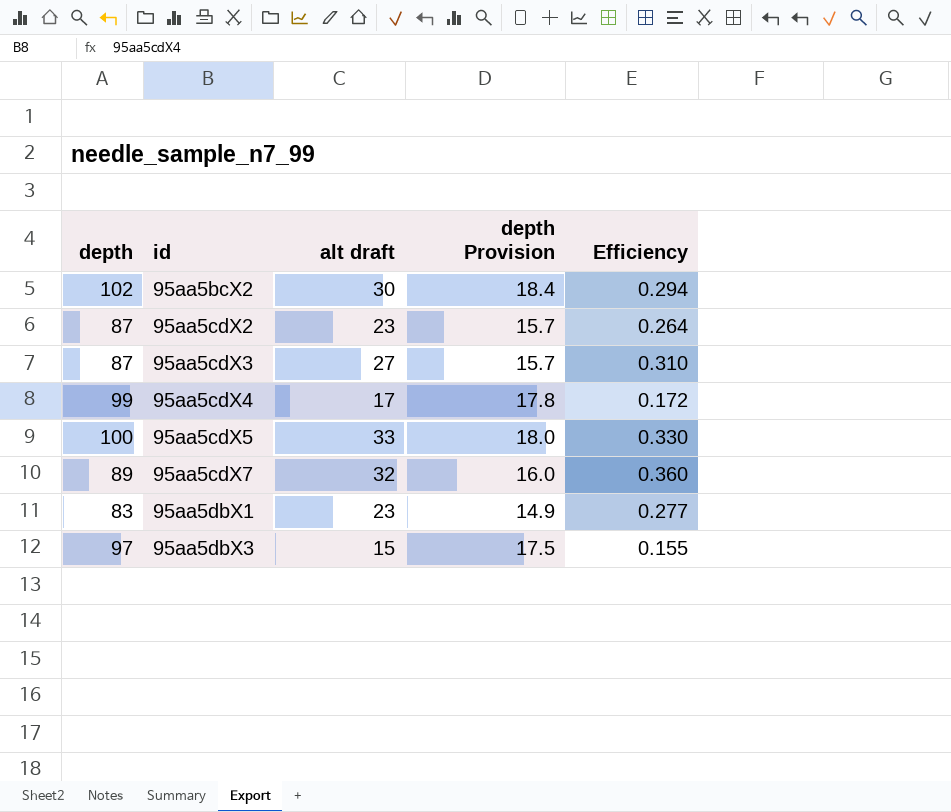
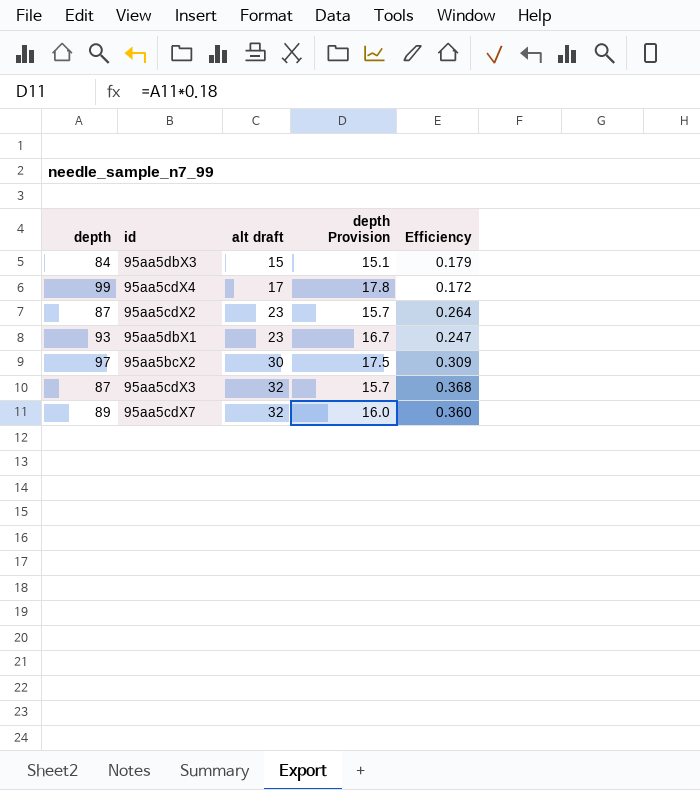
row order: id ascending -> alt draft ascending
row 95aa5cdX5: 100 | 33 | 18.0 | 0.330 -> none
95aa5dbX3 | depth: 97 -> 84
95aa5dbX3 | depth Provision: 17.5 -> 15.1
95aa5dbX3 | Efficiency: 0.155 -> 0.179
95aa5dbX1 | depth: 83 -> 93
95aa5dbX1 | depth Provision: 14.9 -> 16.7
95aa5dbX1 | Efficiency: 0.277 -> 0.247
95aa5bcX2 | depth: 102 -> 97
95aa5bcX2 | depth Provision: 18.4 -> 17.5
95aa5bcX2 | Efficiency: 0.294 -> 0.309
95aa5cdX3 | alt draft: 27 -> 32
95aa5cdX3 | Efficiency: 0.310 -> 0.368

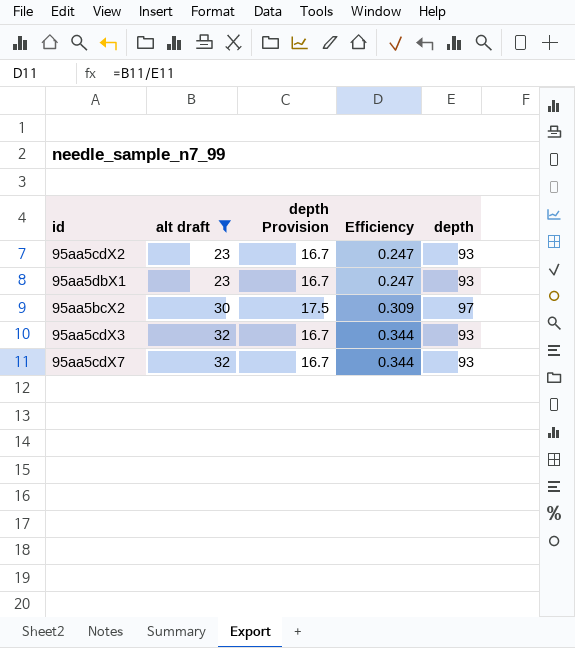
filter: none -> alt draft >= 23
column depth | position: 1 -> 5
95aa5cdX2 | depth Provision: 15.7 -> 16.7
95aa5cdX2 | Efficiency: 0.264 -> 0.247
95aa5cdX2 | depth: 87 -> 93
95aa5cdX3 | depth Provision: 15.7 -> 16.7
95aa5cdX3 | Efficiency: 0.368 -> 0.344
95aa5cdX3 | depth: 87 -> 93
95aa5cdX7 | depth Provision: 16.0 -> 16.7
95aa5cdX7 | Efficiency: 0.360 -> 0.344
95aa5cdX7 | depth: 89 -> 93

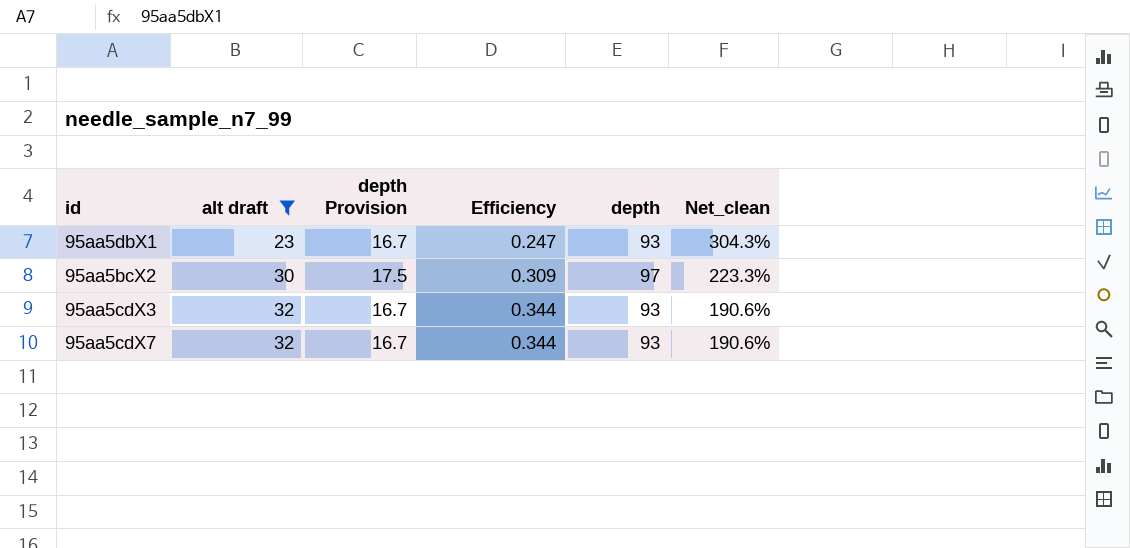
column Net_clean | formula: none -> ([depth] - [alt draft]) / [alt draft]
row 95aa5cdX2: 23 | 16.7 | 0.247 | 93 -> none

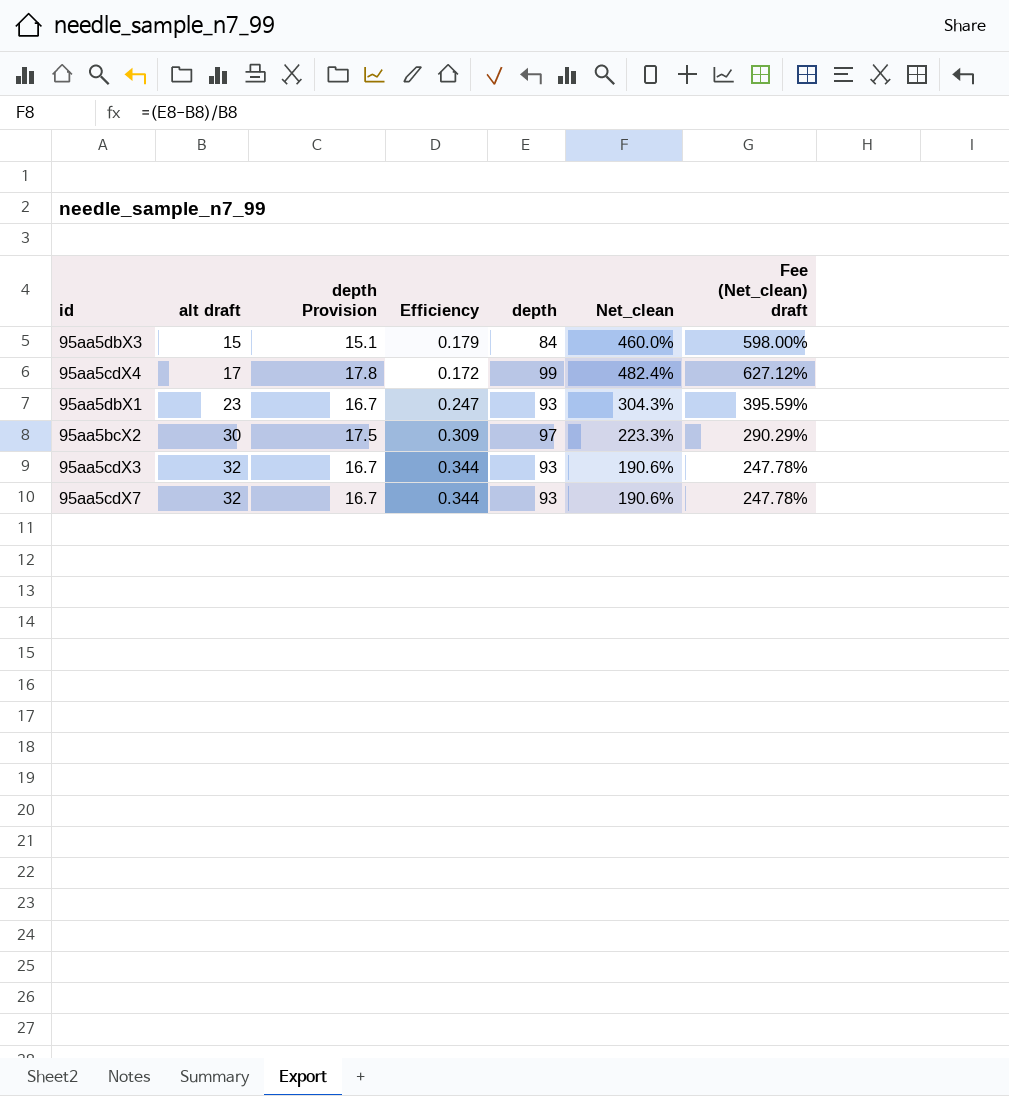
filter: alt draft >= 23 -> none
column Fee (Net_clean) draft | formula: none -> [Net_clean] * 1.3

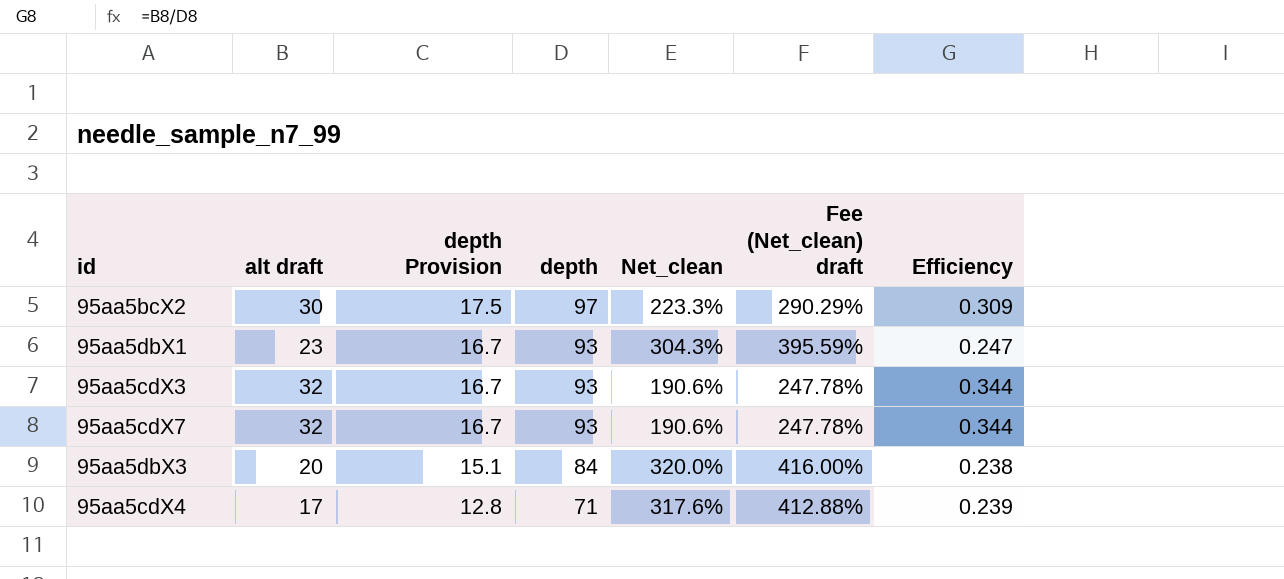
row order: alt draft ascending -> depth Provision descending
column Efficiency | position: 4 -> 7
95aa5dbX3 | alt draft: 15 -> 20
95aa5dbX3 | Net_clean: 460.0% -> 320.0%
95aa5dbX3 | Fee (Net_clean) draft: 598.00% -> 416.00%
95aa5dbX3 | Efficiency: 0.179 -> 0.238
95aa5cdX4 | depth Provision: 17.8 -> 12.8
95aa5cdX4 | depth: 99 -> 71
95aa5cdX4 | Net_clean: 482.4% -> 317.6%
95aa5cdX4 | Fee (Net_clean) draft: 627.12% -> 412.88%
95aa5cdX4 | Efficiency: 0.172 -> 0.239

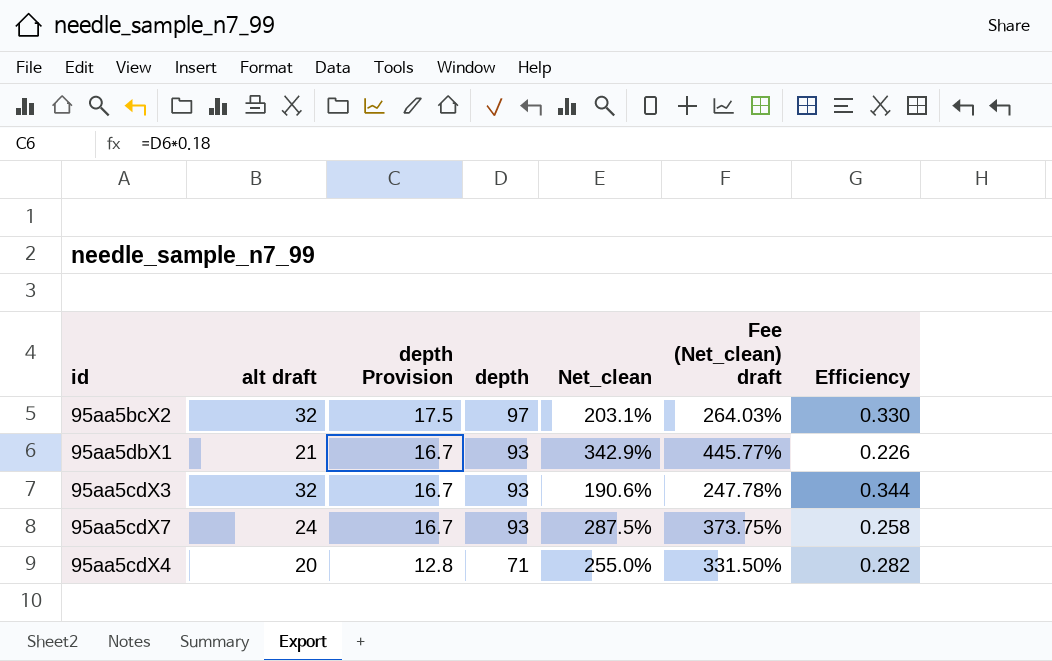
row 95aa5dbX3: 20 | 15.1 | 84 | 320.0% | 416.00% | 0.238 -> none
95aa5bcX2 | alt draft: 30 -> 32
95aa5bcX2 | Net_clean: 223.3% -> 203.1%
95aa5bcX2 | Fee (Net_clean) draft: 290.29% -> 264.03%
95aa5bcX2 | Efficiency: 0.309 -> 0.330
95aa5dbX1 | alt draft: 23 -> 21
95aa5dbX1 | Net_clean: 304.3% -> 342.9%
95aa5dbX1 | Fee (Net_clean) draft: 395.59% -> 445.77%
95aa5dbX1 | Efficiency: 0.247 -> 0.226
95aa5cdX7 | alt draft: 32 -> 24
95aa5cdX7 | Net_clean: 190.6% -> 287.5%
95aa5cdX7 | Fee (Net_clean) draft: 247.78% -> 373.75%
95aa5cdX7 | Efficiency: 0.344 -> 0.258
95aa5cdX4 | alt draft: 17 -> 20
95aa5cdX4 | Net_clean: 317.6% -> 255.0%
95aa5cdX4 | Fee (Net_clean) draft: 412.88% -> 331.50%
95aa5cdX4 | Efficiency: 0.239 -> 0.282

